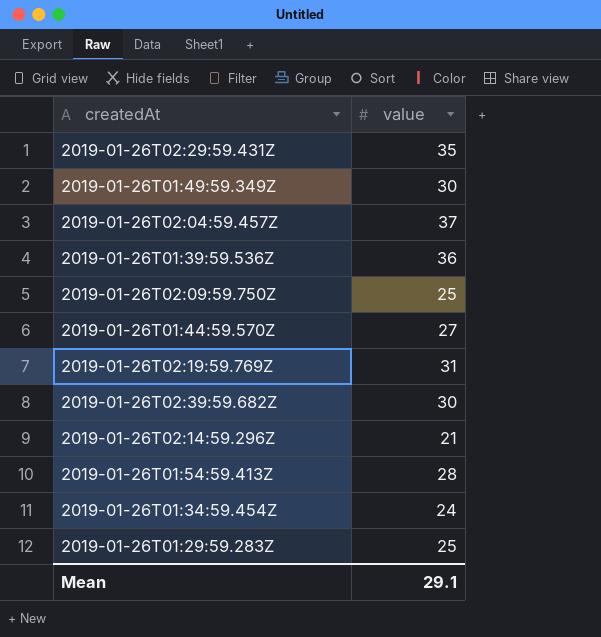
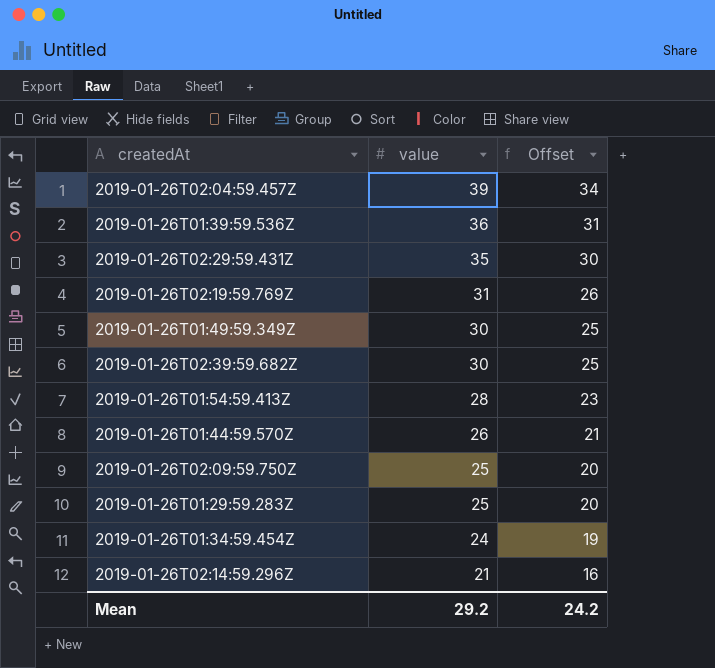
row order: none -> value descending
column Offset | formula: none -> [value] - 5
2019-01-26T02:04:59.457Z | value: 37 -> 39
2019-01-26T01:44:59.570Z | value: 27 -> 26
Mean | value: 29.1 -> 29.2

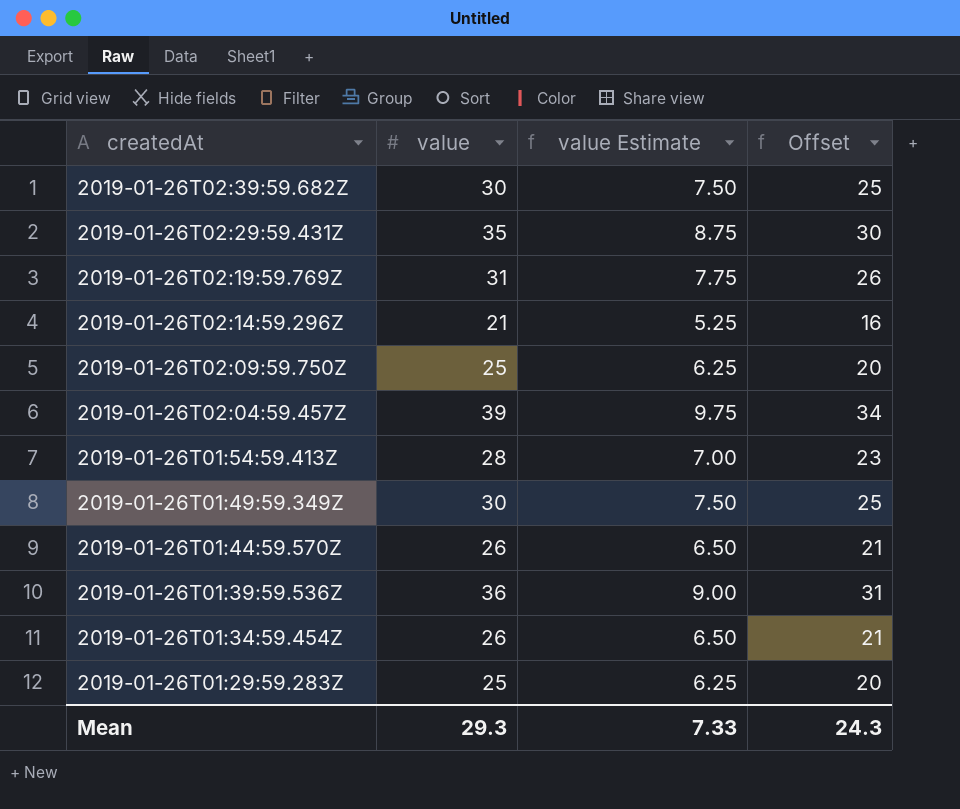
row order: value descending -> createdAt descending
column value Estimate | formula: none -> [value] * 0.25
2019-01-26T01:34:59.454Z | value: 24 -> 26
2019-01-26T01:34:59.454Z | Offset: 19 -> 21
Mean | value: 29.2 -> 29.3
Mean | Offset: 24.2 -> 24.3

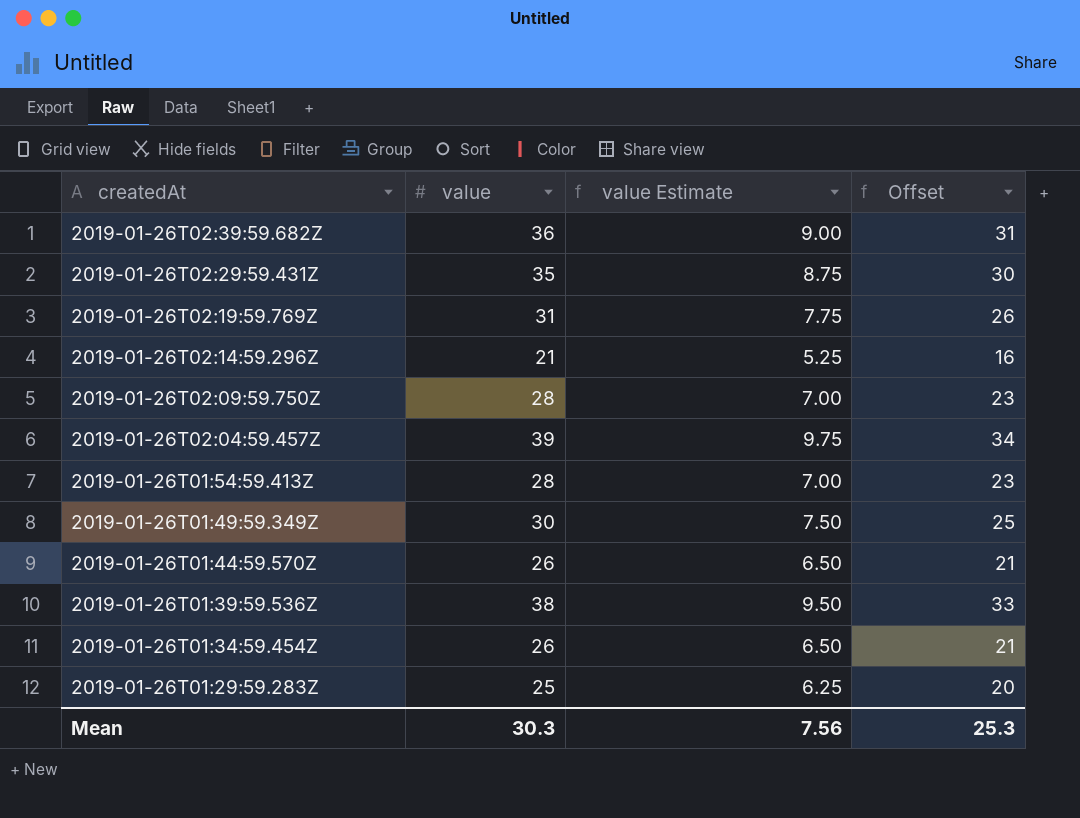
2019-01-26T02:39:59.682Z | value: 30 -> 36
2019-01-26T02:39:59.682Z | value Estimate: 7.50 -> 9.00
2019-01-26T02:39:59.682Z | Offset: 25 -> 31
2019-01-26T02:09:59.750Z | value: 25 -> 28
2019-01-26T02:09:59.750Z | value Estimate: 6.25 -> 7.00
2019-01-26T02:09:59.750Z | Offset: 20 -> 23
2019-01-26T01:39:59.536Z | value: 36 -> 38
2019-01-26T01:39:59.536Z | value Estimate: 9.00 -> 9.50
2019-01-26T01:39:59.536Z | Offset: 31 -> 33
Mean | value: 29.3 -> 30.3
Mean | value Estimate: 7.33 -> 7.56
Mean | Offset: 24.3 -> 25.3

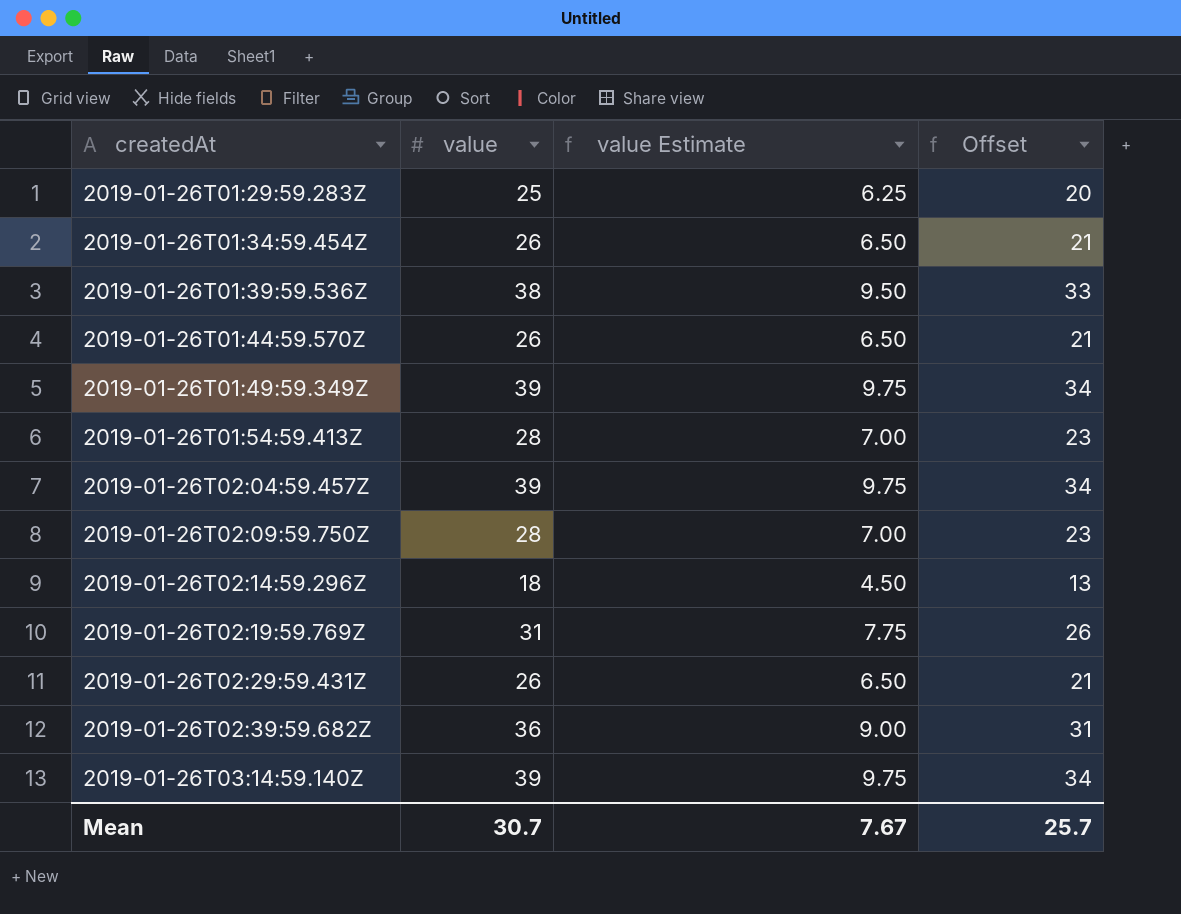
row order: createdAt descending -> createdAt ascending
2019-01-26T01:49:59.349Z | value: 30 -> 39
2019-01-26T01:49:59.349Z | value Estimate: 7.50 -> 9.75
2019-01-26T01:49:59.349Z | Offset: 25 -> 34
2019-01-26T02:14:59.296Z | value: 21 -> 18
2019-01-26T02:14:59.296Z | value Estimate: 5.25 -> 4.50
2019-01-26T02:14:59.296Z | Offset: 16 -> 13
2019-01-26T02:29:59.431Z | value: 35 -> 26
2019-01-26T02:29:59.431Z | value Estimate: 8.75 -> 6.50
2019-01-26T02:29:59.431Z | Offset: 30 -> 21
row 2019-01-26T03:14:59.140Z: none -> 39 | 9.75 | 34
Mean | value: 30.3 -> 30.7
Mean | value Estimate: 7.56 -> 7.67
Mean | Offset: 25.3 -> 25.7

